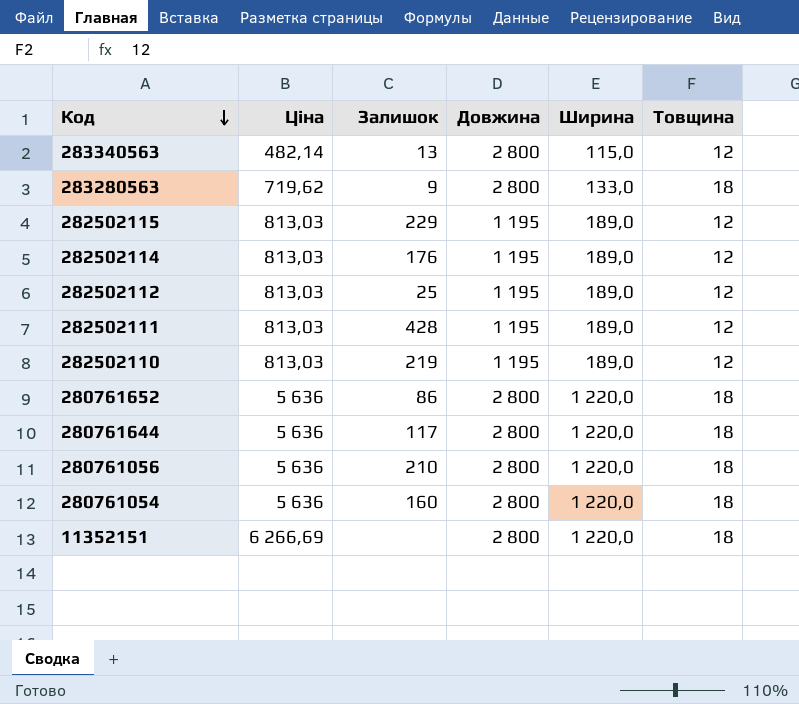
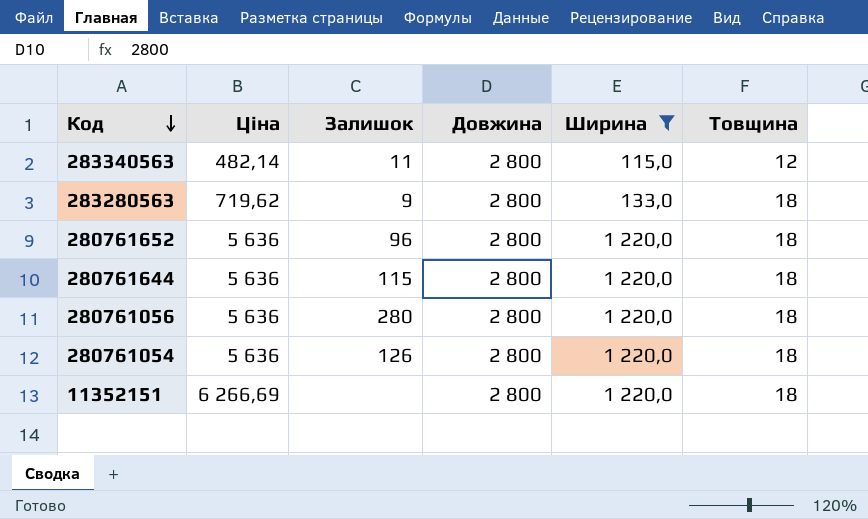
filter: none -> Ширина != 189,0
283340563 | Залишок: 13 -> 11
280761652 | Залишок: 86 -> 96
280761644 | Залишок: 117 -> 115
280761056 | Залишок: 210 -> 280
280761054 | Залишок: 160 -> 126

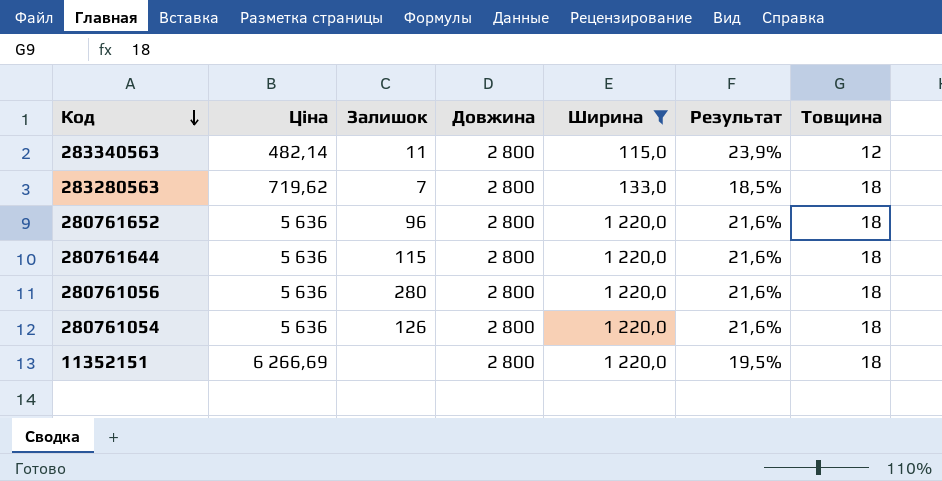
column Результат | formula: none -> [Ширина] / [Ціна]
283280563 | Залишок: 9 -> 7

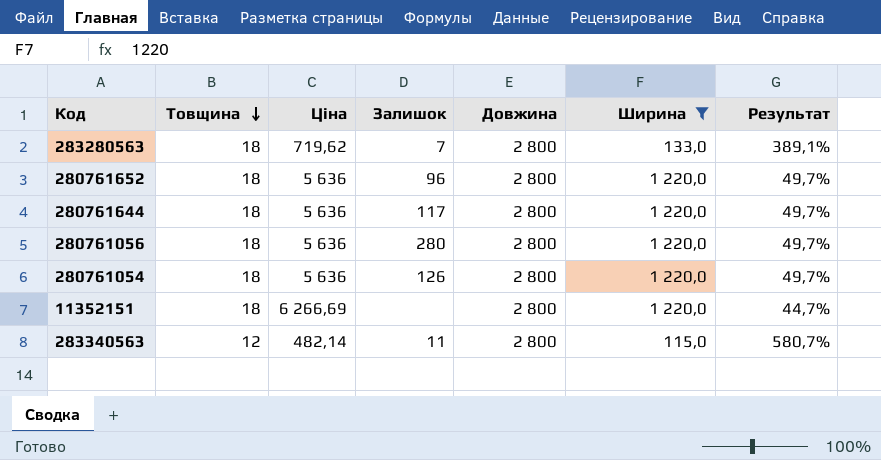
row order: Код descending -> Товщина descending
column Товщина | position: 7 -> 2
column Результат | formula: [Ширина] / [Ціна] -> [Довжина] / [Ціна]
280761644 | Залишок: 115 -> 117

